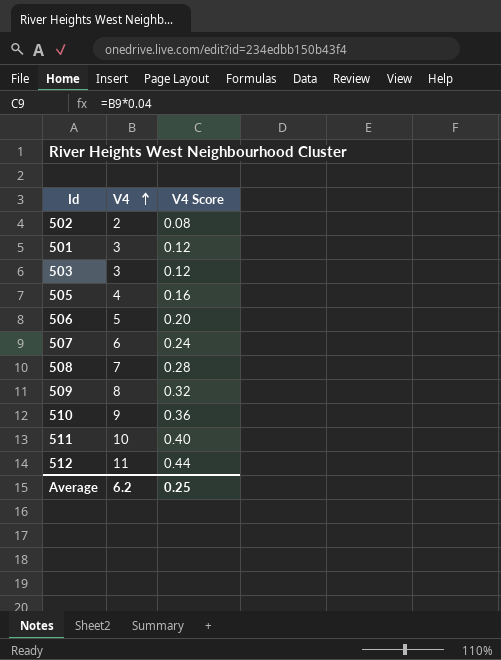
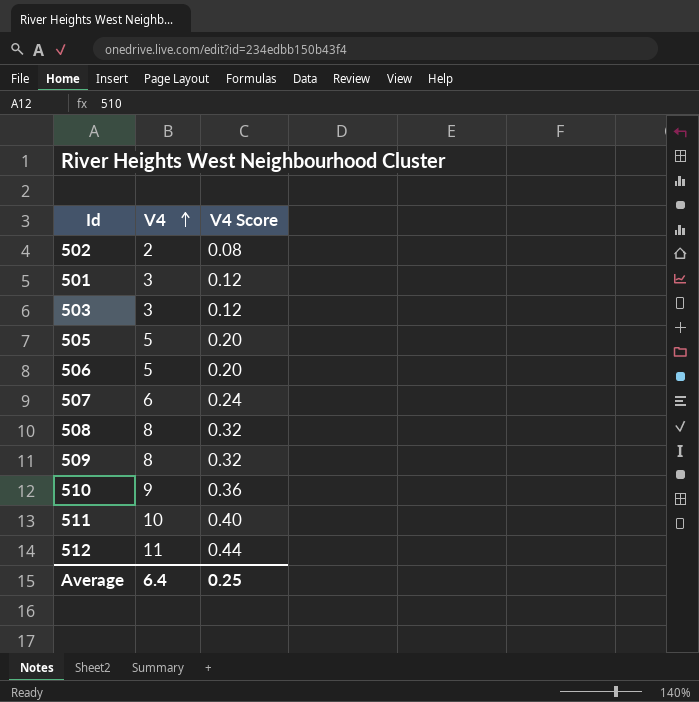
505 | V4: 4 -> 5
505 | V4 Score: 0.16 -> 0.20
508 | V4: 7 -> 8
508 | V4 Score: 0.28 -> 0.32
Average | V4: 6.2 -> 6.4

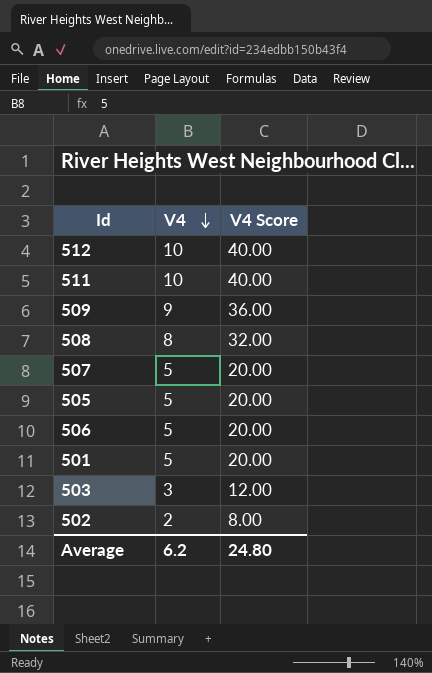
row order: V4 ascending -> V4 descending
column V4 Score | formula: [V4] * 0.04 -> [V4] * 4
row 510: 9 | 0.36 -> none
512 | V4: 11 -> 10
509 | V4: 8 -> 9
507 | V4: 6 -> 5
501 | V4: 3 -> 5
Average | V4: 6.4 -> 6.2
Average | V4 Score: 0.25 -> 24.80

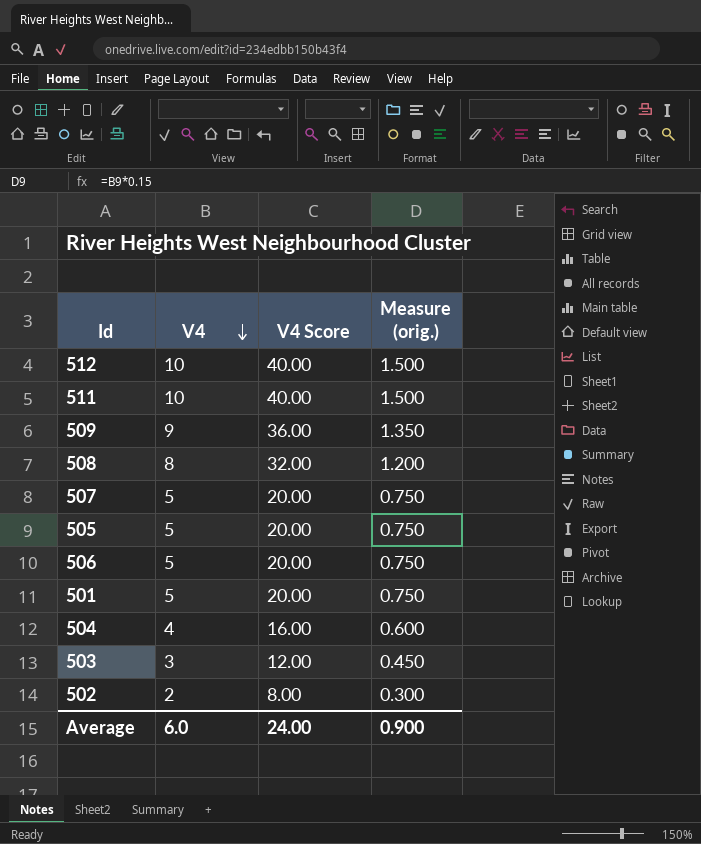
column Measure (orig.) | formula: none -> [V4] * 0.15
row 504: none -> 4 | 16.00 | 0.600
Average | V4: 6.2 -> 6.0
Average | V4 Score: 24.80 -> 24.00

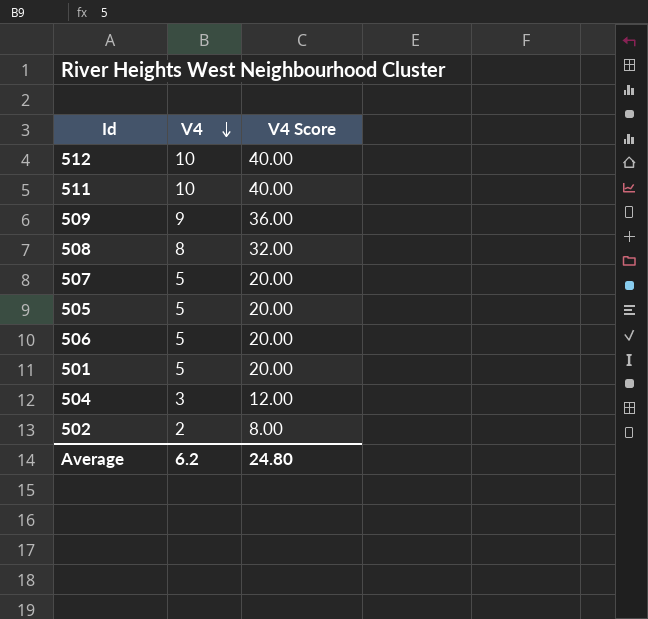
column Measure (orig.) | formula: [V4] * 0.15 -> none
row 503: 3 | 12.00 | 0.450 -> none
504 | V4: 4 -> 3
504 | V4 Score: 16.00 -> 12.00
Average | V4: 6.0 -> 6.2
Average | V4 Score: 24.00 -> 24.80

